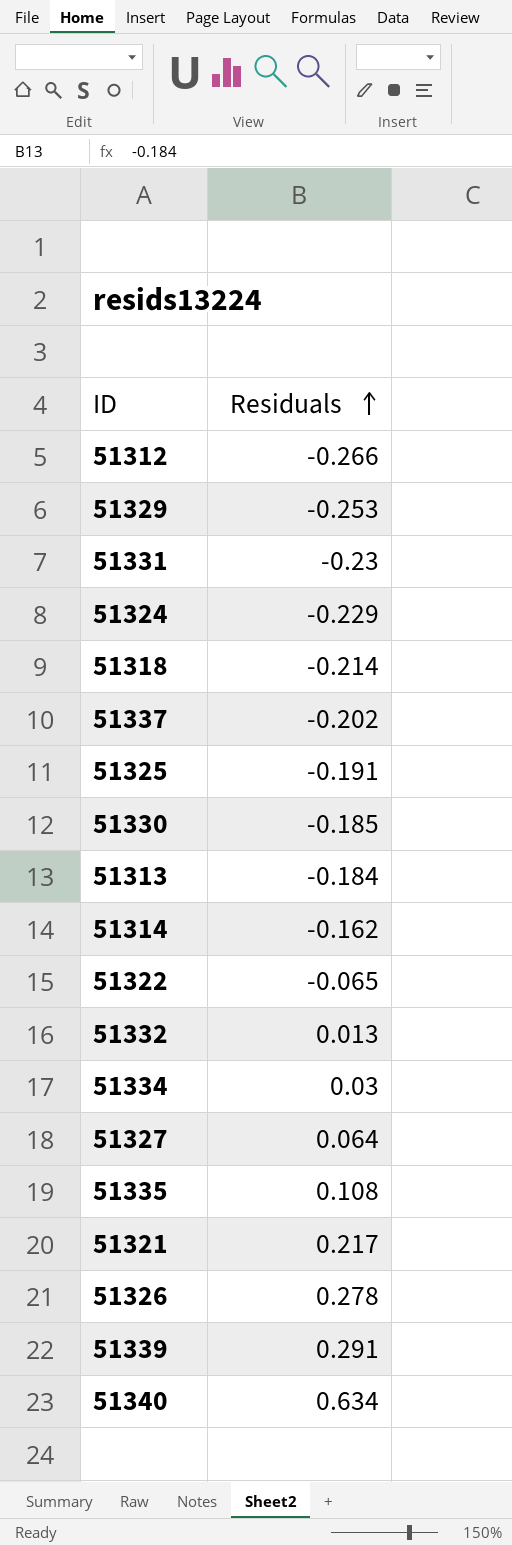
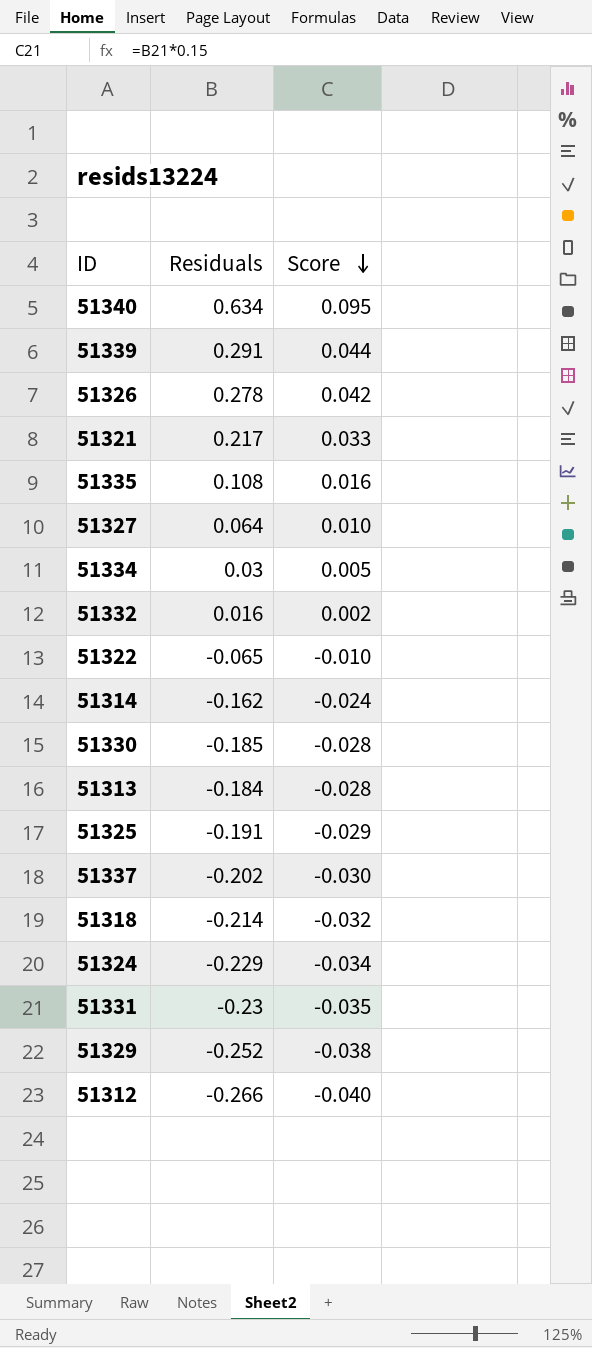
row order: Residuals ascending -> Score descending
column Score | formula: none -> [Residuals] * 0.15
51332 | Residuals: 0.013 -> 0.016
51329 | Residuals: -0.253 -> -0.252

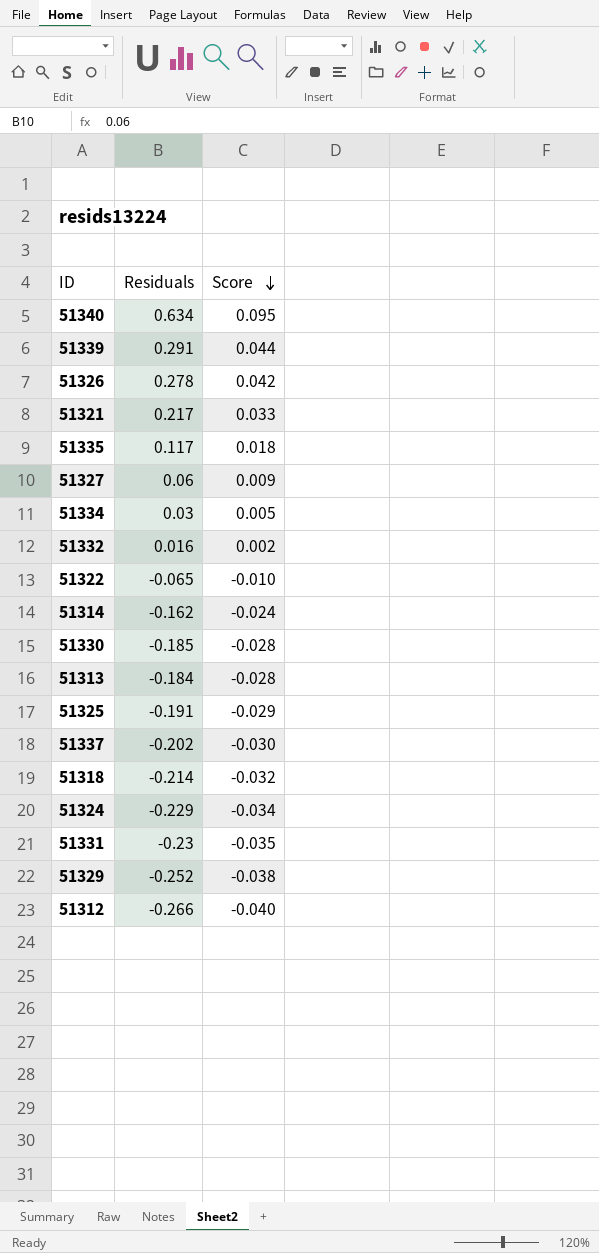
51335 | Residuals: 0.108 -> 0.117
51335 | Score: 0.016 -> 0.018
51327 | Residuals: 0.064 -> 0.06
51327 | Score: 0.010 -> 0.009

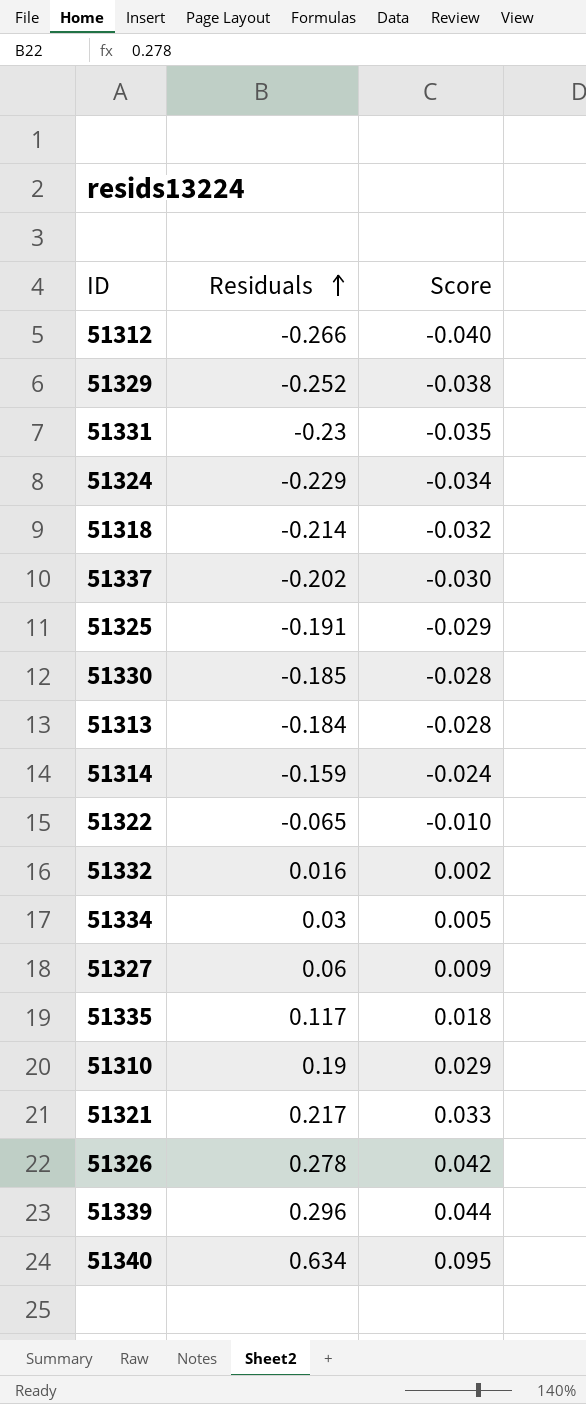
row order: Score descending -> Residuals ascending
51314 | Residuals: -0.162 -> -0.159
row 51310: none -> 0.19 | 0.029
51339 | Residuals: 0.291 -> 0.296

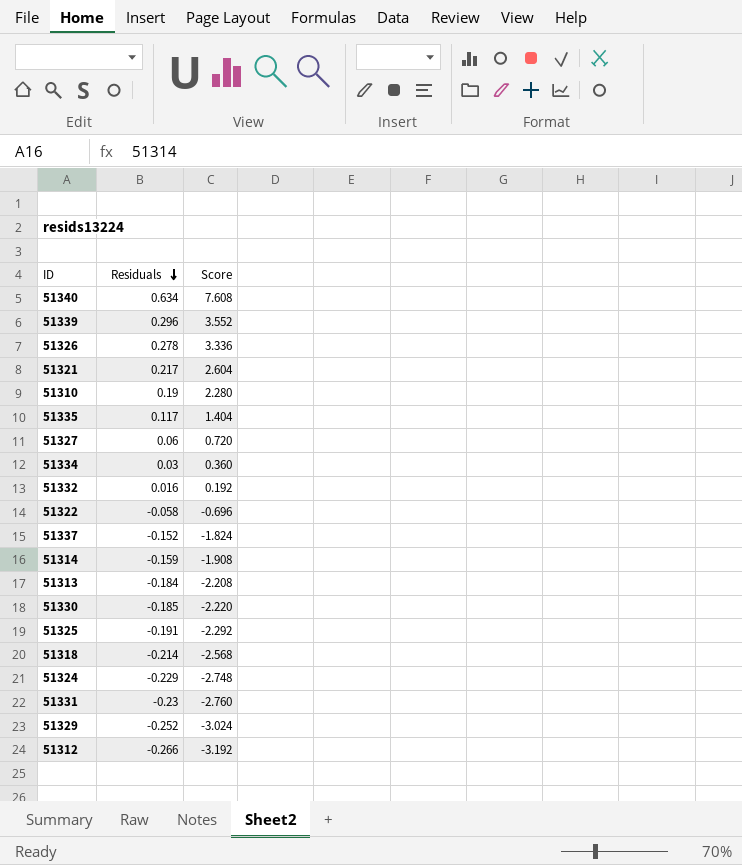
row order: Residuals ascending -> Residuals descending
column Score | formula: [Residuals] * 0.15 -> [Residuals] * 12
51322 | Residuals: -0.065 -> -0.058
51337 | Residuals: -0.202 -> -0.152

